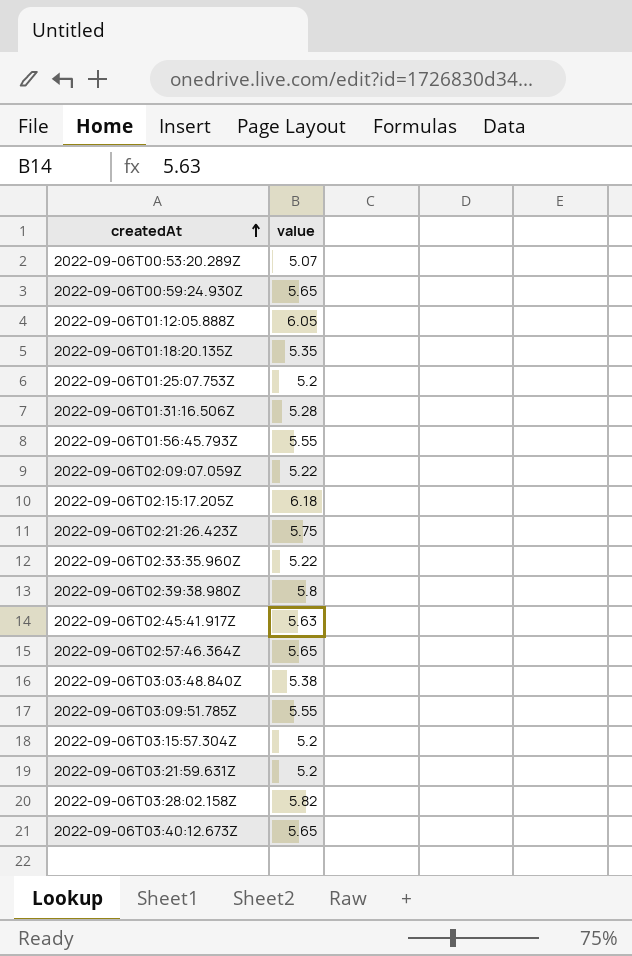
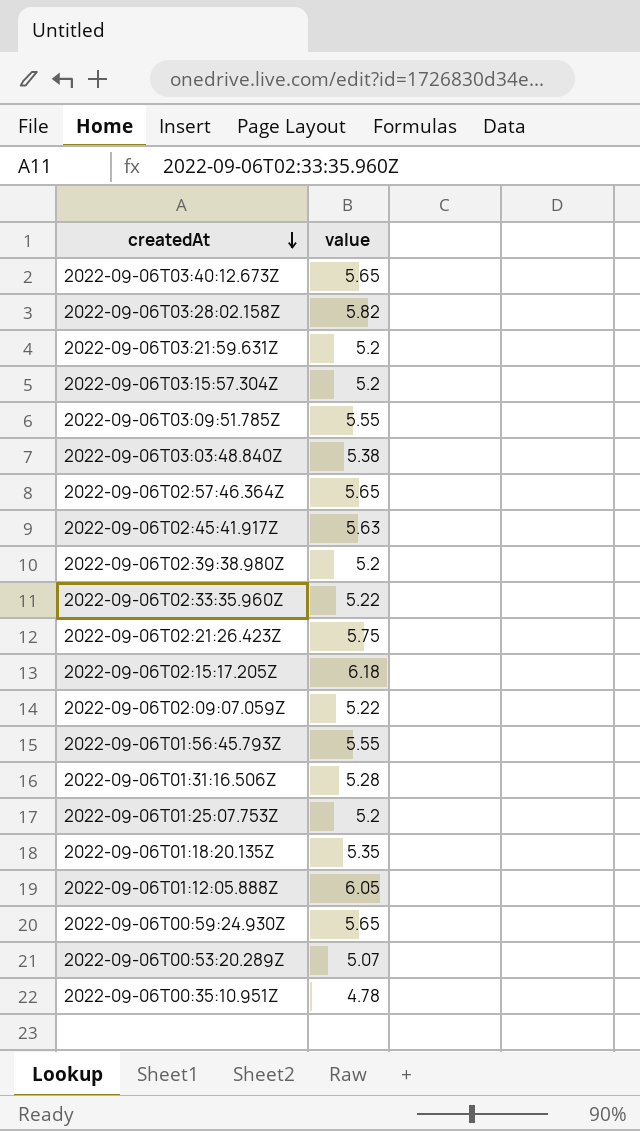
row order: createdAt ascending -> createdAt descending
2022-09-06T02:39:38.980Z | value: 5.8 -> 5.2
row 2022-09-06T00:35:10.951Z: none -> 4.78

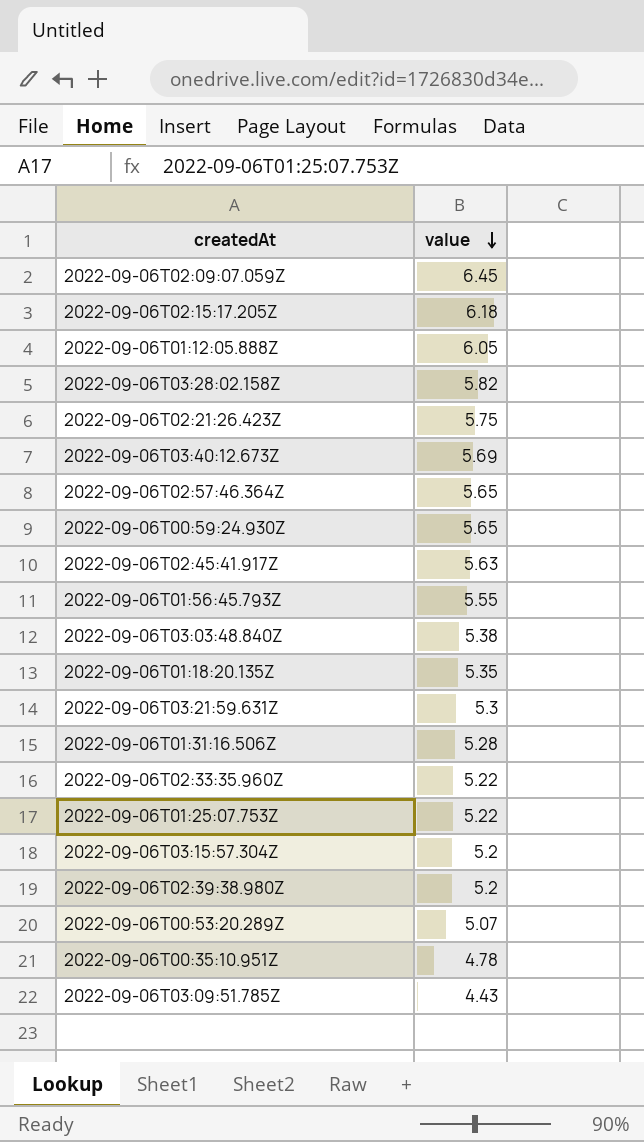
row order: createdAt descending -> value descending
2022-09-06T02:09:07.059Z | value: 5.22 -> 6.45
2022-09-06T03:40:12.673Z | value: 5.65 -> 5.69
2022-09-06T03:21:59.631Z | value: 5.2 -> 5.3
2022-09-06T01:25:07.753Z | value: 5.2 -> 5.22
2022-09-06T03:09:51.785Z | value: 5.55 -> 4.43

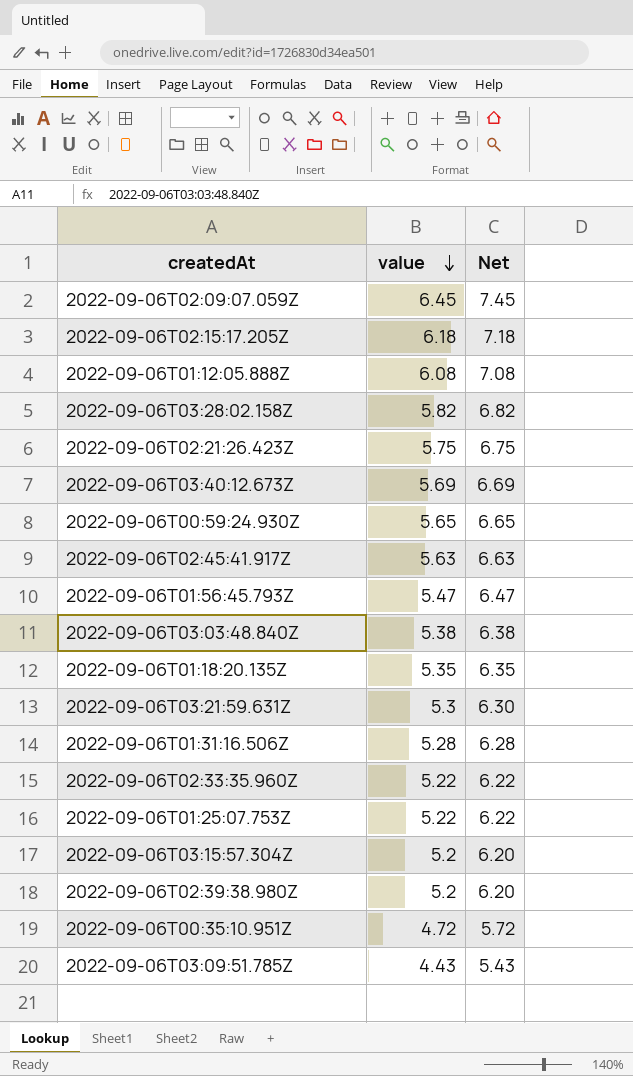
column Net | formula: none -> [value] + 1
row 2022-09-06T02:57:46.364Z: 5.65 -> none
row 2022-09-06T00:53:20.289Z: 5.07 -> none
2022-09-06T01:12:05.888Z | value: 6.05 -> 6.08
2022-09-06T01:56:45.793Z | value: 5.55 -> 5.47
2022-09-06T00:35:10.951Z | value: 4.78 -> 4.72

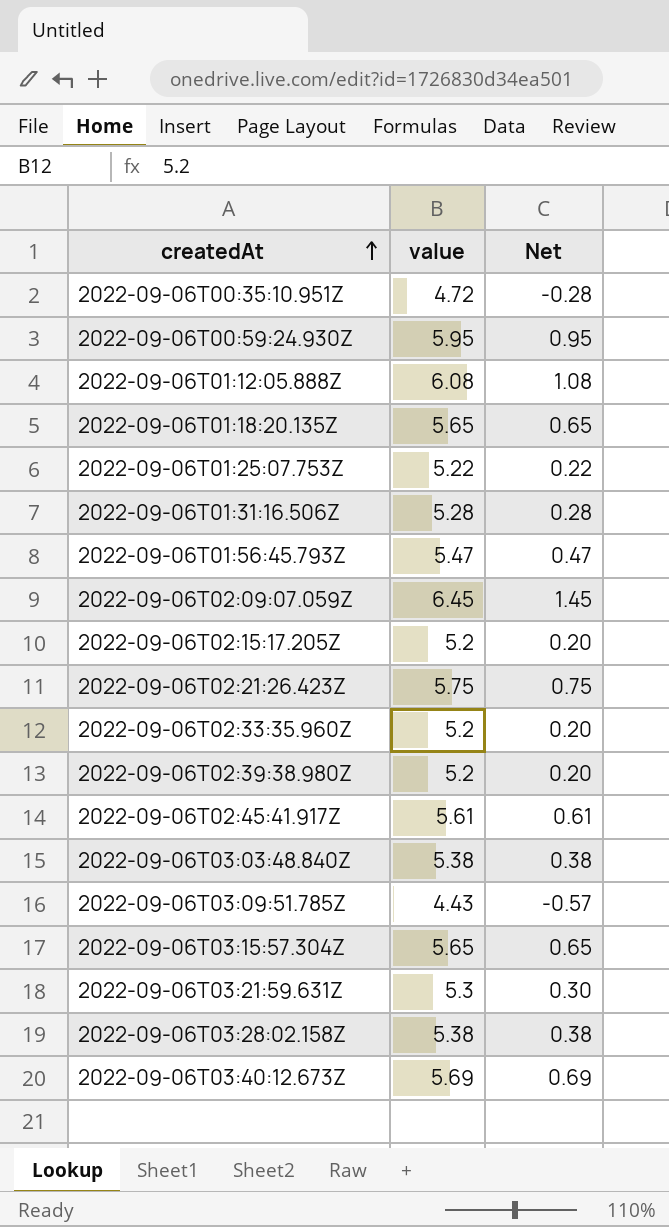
row order: value descending -> createdAt ascending
column Net | formula: [value] + 1 -> [value] - 5
2022-09-06T00:59:24.930Z | value: 5.65 -> 5.95
2022-09-06T01:18:20.135Z | value: 5.35 -> 5.65
2022-09-06T02:15:17.205Z | value: 6.18 -> 5.2
2022-09-06T02:33:35.960Z | value: 5.22 -> 5.2
2022-09-06T02:45:41.917Z | value: 5.63 -> 5.61
2022-09-06T03:15:57.304Z | value: 5.2 -> 5.65
2022-09-06T03:28:02.158Z | value: 5.82 -> 5.38

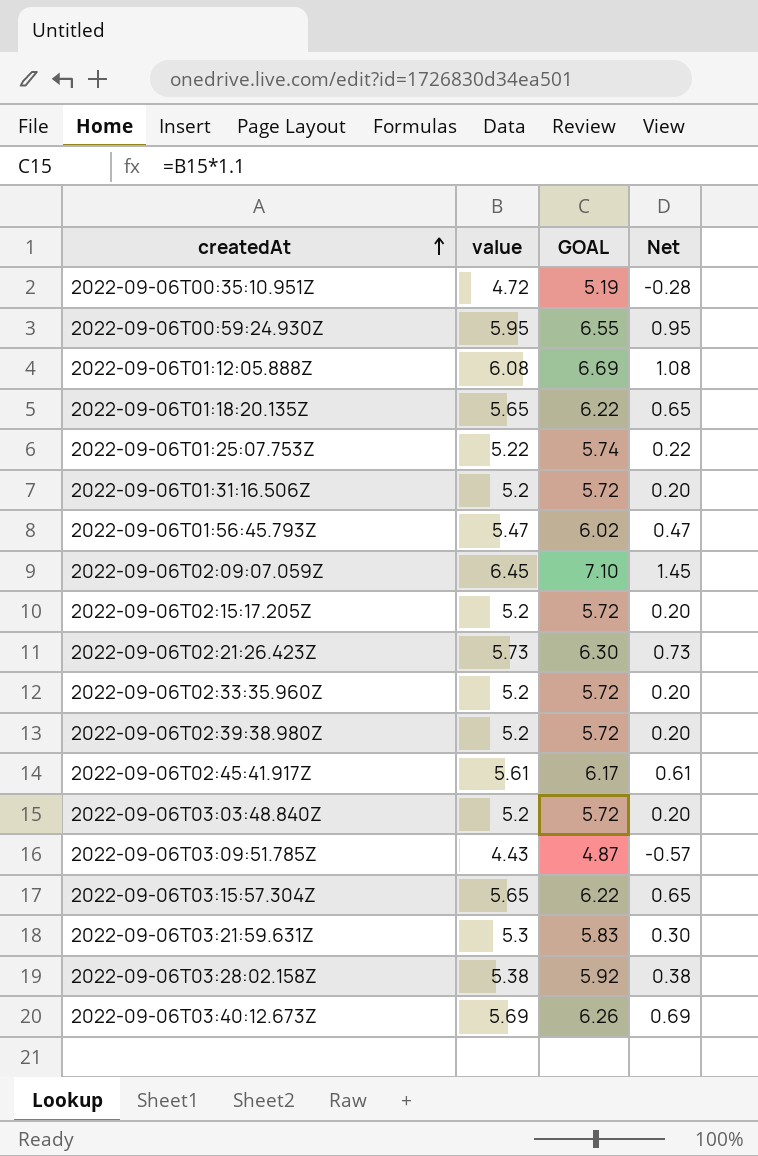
column GOAL | formula: none -> [value] * 1.1
2022-09-06T01:31:16.506Z | value: 5.28 -> 5.2
2022-09-06T01:31:16.506Z | Net: 0.28 -> 0.20
2022-09-06T02:21:26.423Z | value: 5.75 -> 5.73
2022-09-06T02:21:26.423Z | Net: 0.75 -> 0.73
2022-09-06T03:03:48.840Z | value: 5.38 -> 5.2
2022-09-06T03:03:48.840Z | Net: 0.38 -> 0.20

